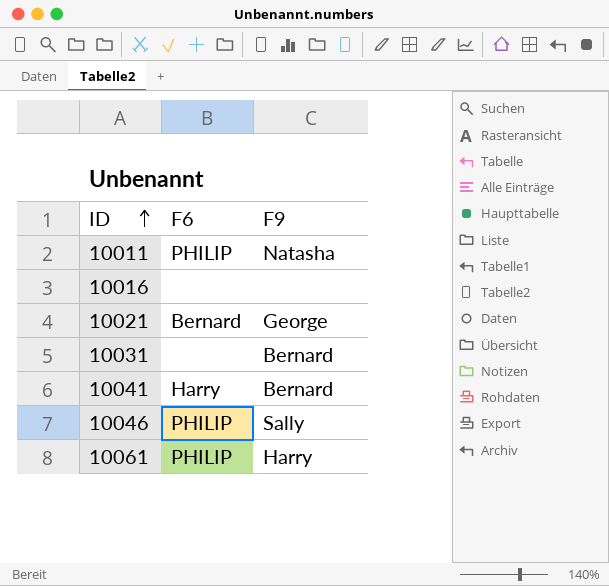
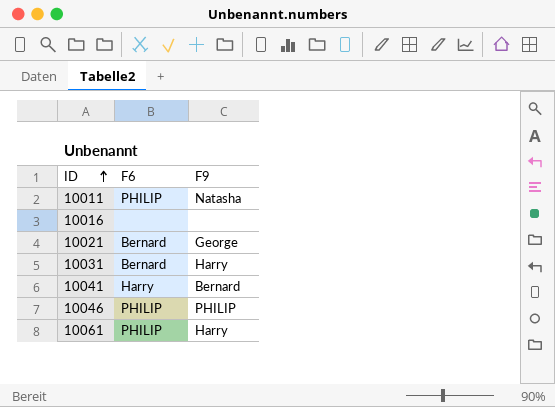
10031 | F6: none -> Bernard
10031 | F9: Bernard -> Harry
10046 | F9: Sally -> PHILIP

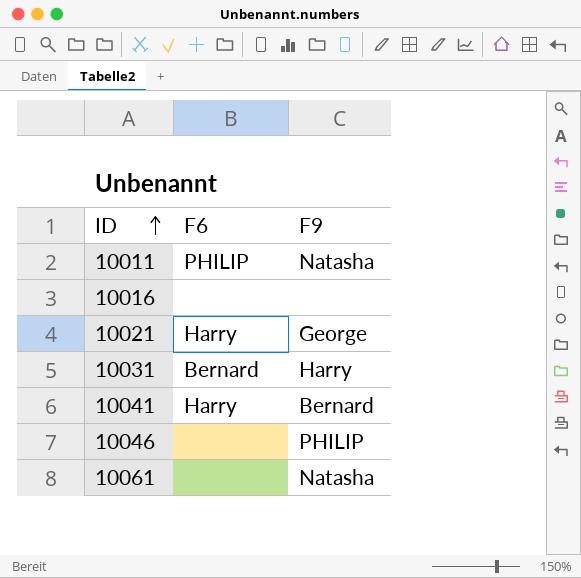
10021 | F6: Bernard -> Harry
10046 | F6: PHILIP -> none
10061 | F6: PHILIP -> none
10061 | F9: Harry -> Natasha

